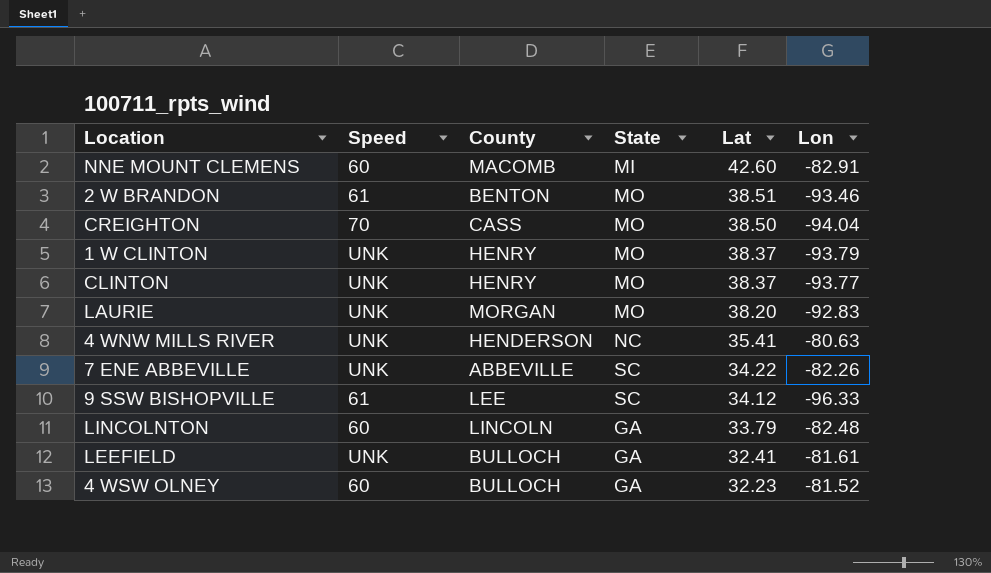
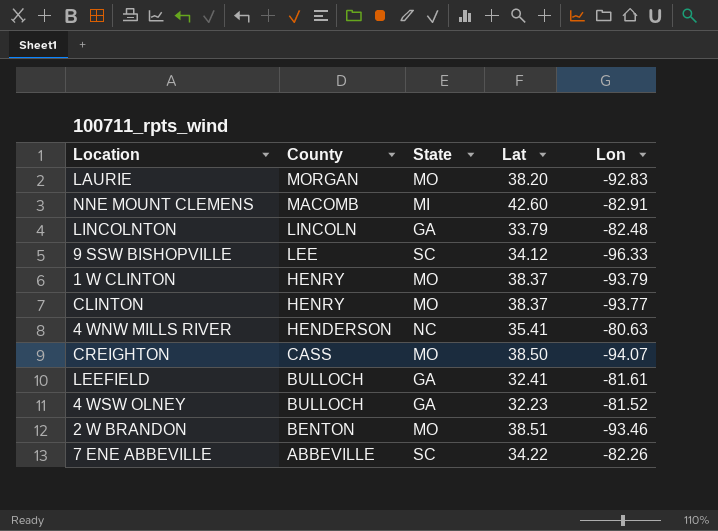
row order: Lat descending -> County descending
column Speed | position: 2 -> none
CREIGHTON | Lon: -94.04 -> -94.07

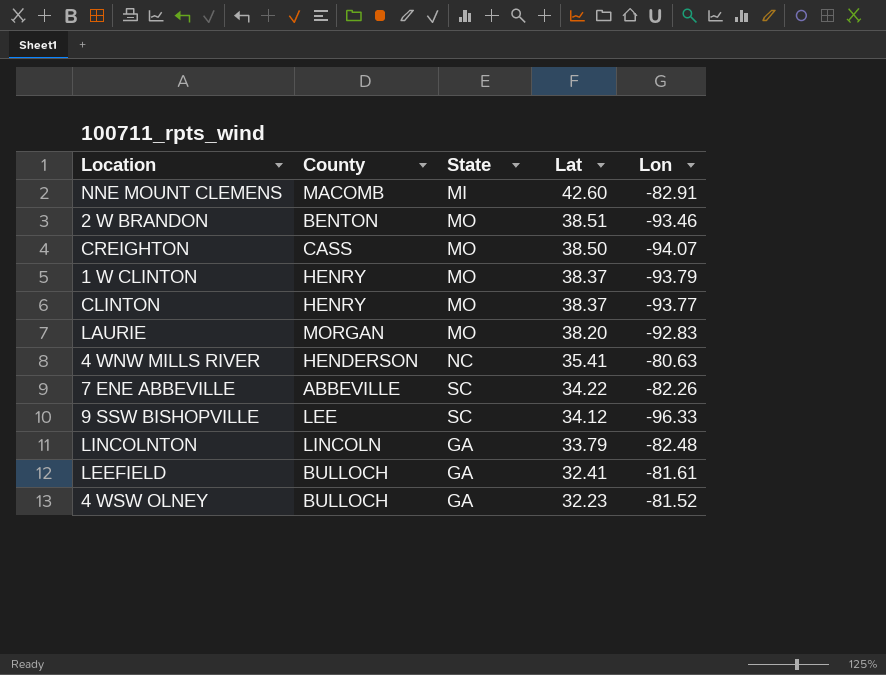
row order: County descending -> Lat descending

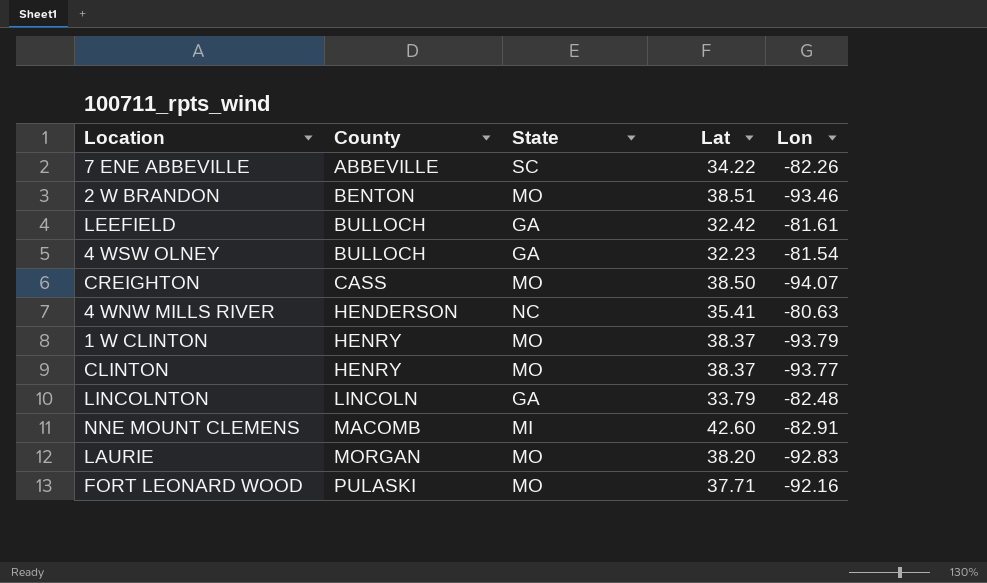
row order: Lat descending -> County ascending
row 9 SSW BISHOPVILLE: LEE | SC | 34.12 | -96.33 -> none
LEEFIELD | Lat: 32.41 -> 32.42
4 WSW OLNEY | Lon: -81.52 -> -81.54
row FORT LEONARD WOOD: none -> PULASKI | MO | 37.71 | -92.16

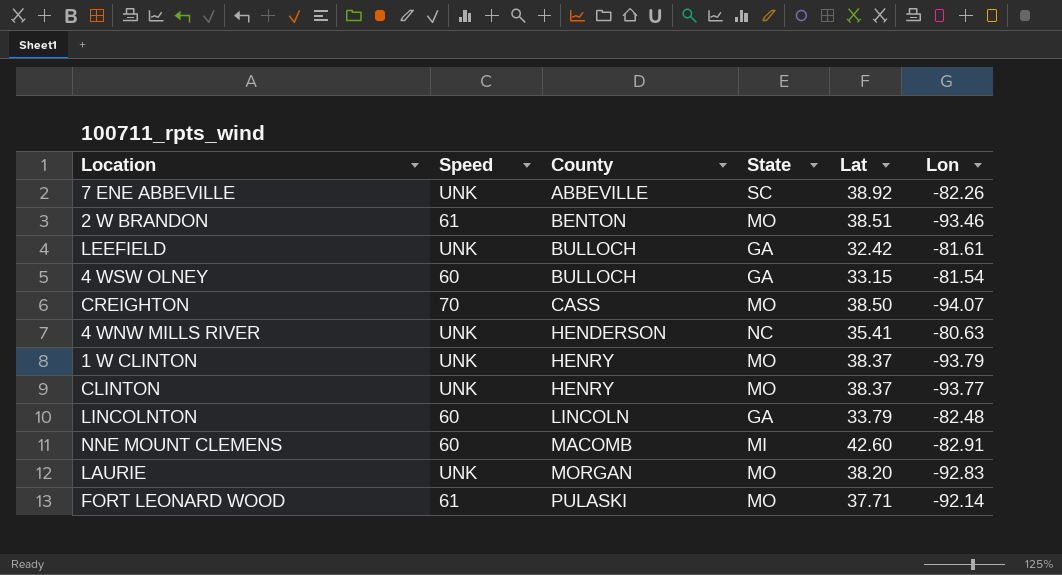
column Speed | position: none -> 2
7 ENE ABBEVILLE | Lat: 34.22 -> 38.92
4 WSW OLNEY | Lat: 32.23 -> 33.15
FORT LEONARD WOOD | Lon: -92.16 -> -92.14

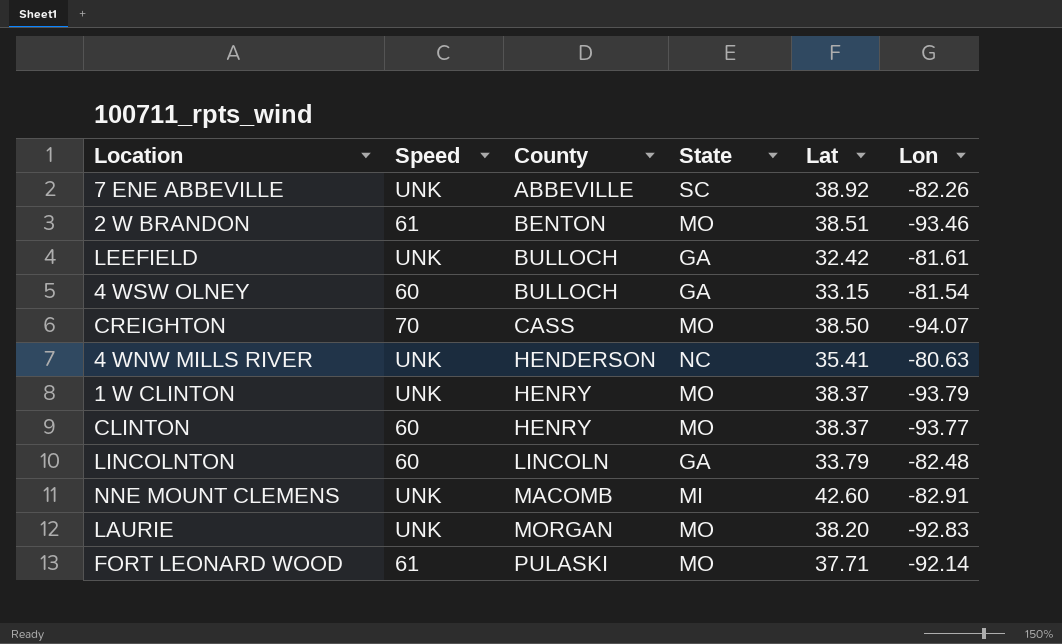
CLINTON | Speed: UNK -> 60
NNE MOUNT CLEMENS | Speed: 60 -> UNK

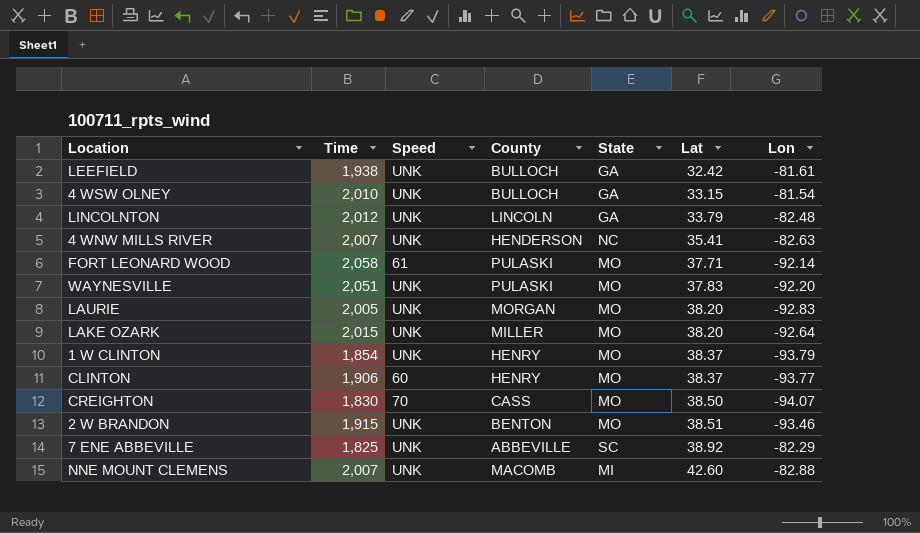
row order: County ascending -> Lat ascending
column Time | position: none -> 2
4 WSW OLNEY | Speed: 60 -> UNK
LINCOLNTON | Speed: 60 -> UNK
4 WNW MILLS RIVER | Lon: -80.63 -> -82.63
row WAYNESVILLE: none -> 2,051 | UNK | PULASKI | MO | 37.83 | -92.20
row LAKE OZARK: none -> 2,015 | UNK | MILLER | MO | 38.20 | -92.64
2 W BRANDON | Speed: 61 -> UNK
7 ENE ABBEVILLE | Lon: -82.26 -> -82.29
NNE MOUNT CLEMENS | Lon: -82.91 -> -82.88

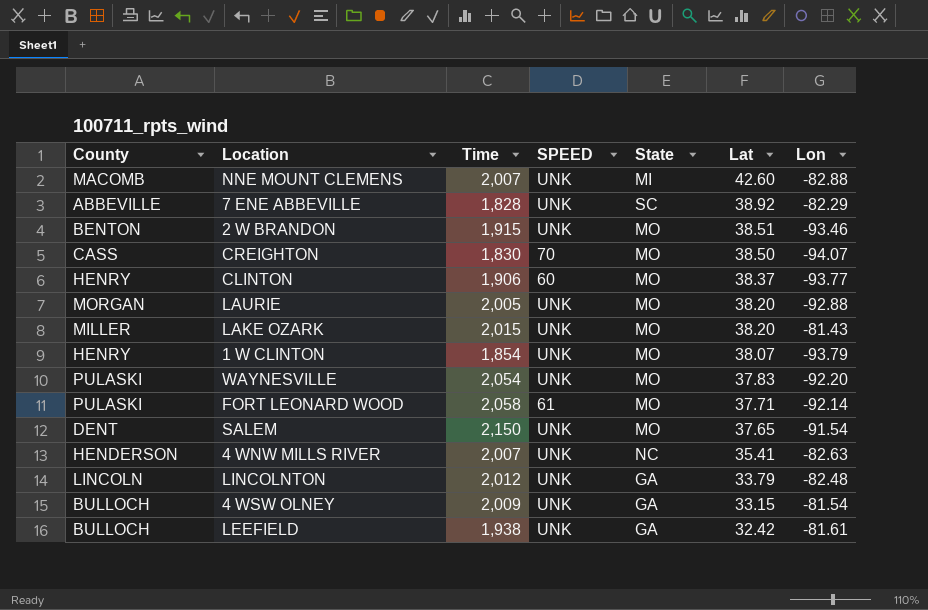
row order: Lat ascending -> Lat descending
column County | position: 4 -> 1
column name: Speed -> SPEED
7 ENE ABBEVILLE | Time: 1,825 -> 1,828
LAURIE | Lon: -92.83 -> -92.88
LAKE OZARK | Lon: -92.64 -> -81.43
1 W CLINTON | Lat: 38.37 -> 38.07
WAYNESVILLE | Time: 2,051 -> 2,054
row SALEM: none -> DENT | 2,150 | UNK | MO | 37.65 | -91.54
4 WSW OLNEY | Time: 2,010 -> 2,009

